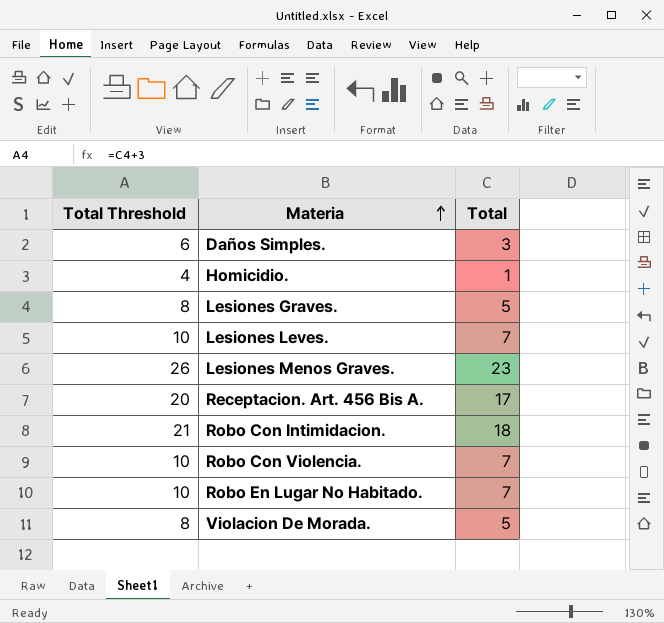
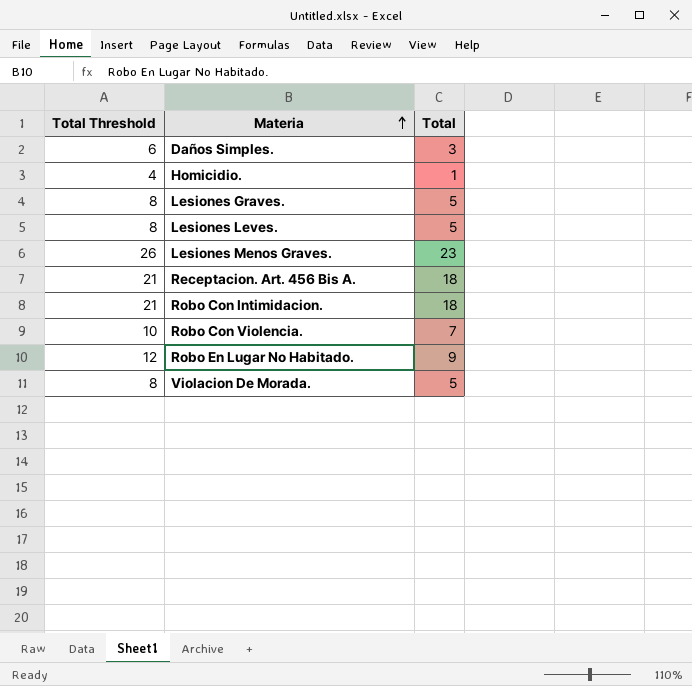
Lesiones Leves. | Total Threshold: 10 -> 8
Lesiones Leves. | Total: 7 -> 5
Receptacion. Art. 456 Bis A. | Total Threshold: 20 -> 21
Receptacion. Art. 456 Bis A. | Total: 17 -> 18
Robo En Lugar No Habitado. | Total Threshold: 10 -> 12
Robo En Lugar No Habitado. | Total: 7 -> 9

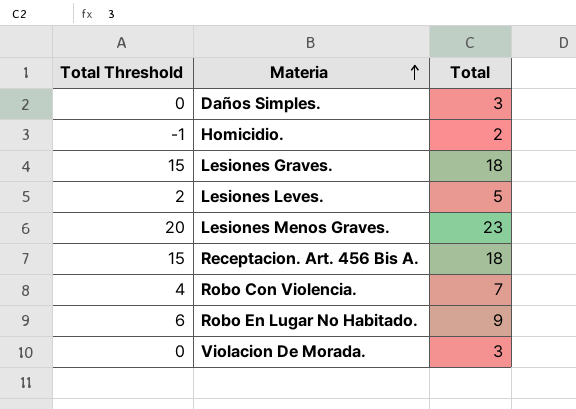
column Total Threshold | formula: [Total] + 3 -> [Total] - 3
row Robo Con Intimidacion.: 21 | 18 -> none
Homicidio. | Total: 1 -> 2
Lesiones Graves. | Total: 5 -> 18
Violacion De Morada. | Total: 5 -> 3

